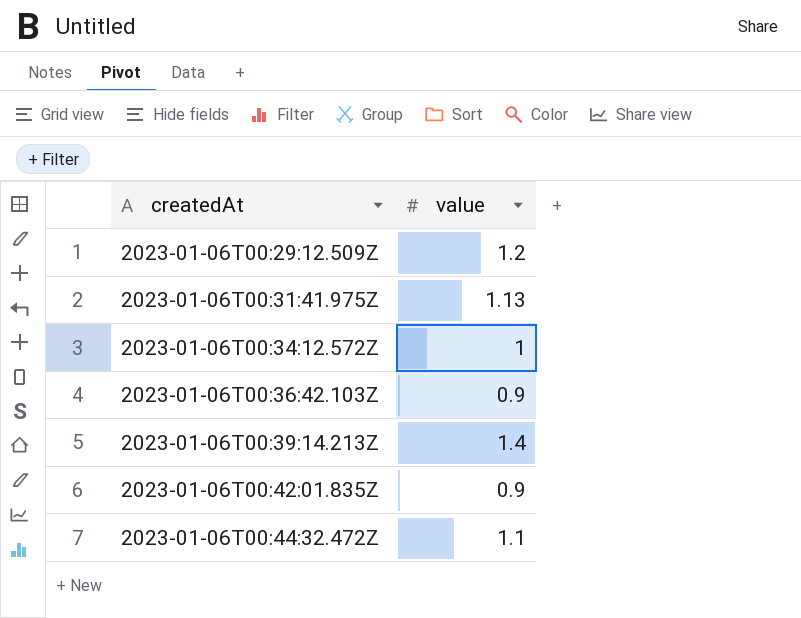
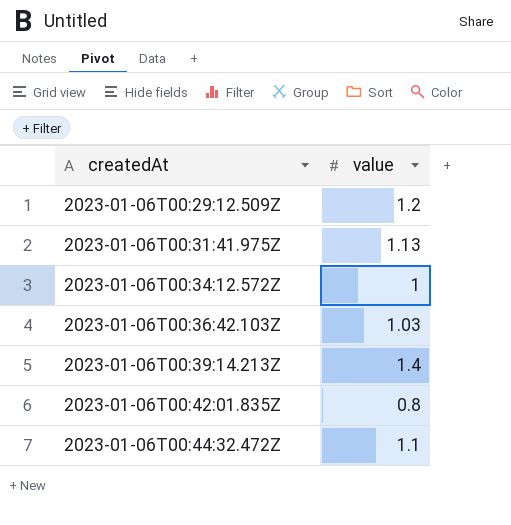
2023-01-06T00:36:42.103Z | value: 0.9 -> 1.03
2023-01-06T00:42:01.835Z | value: 0.9 -> 0.8

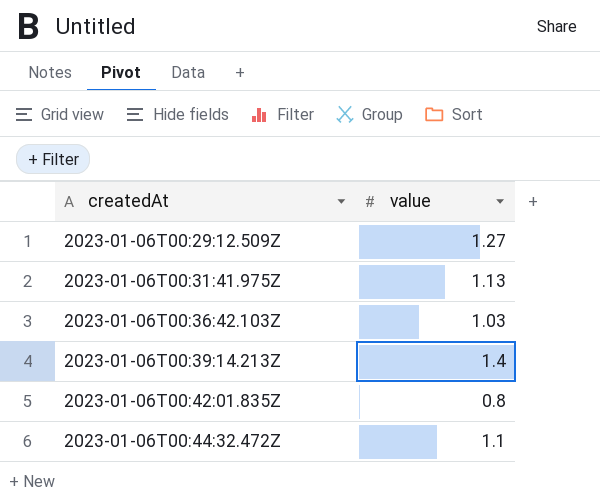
row 2023-01-06T00:34:12.572Z: 1 -> none
2023-01-06T00:29:12.509Z | value: 1.2 -> 1.27

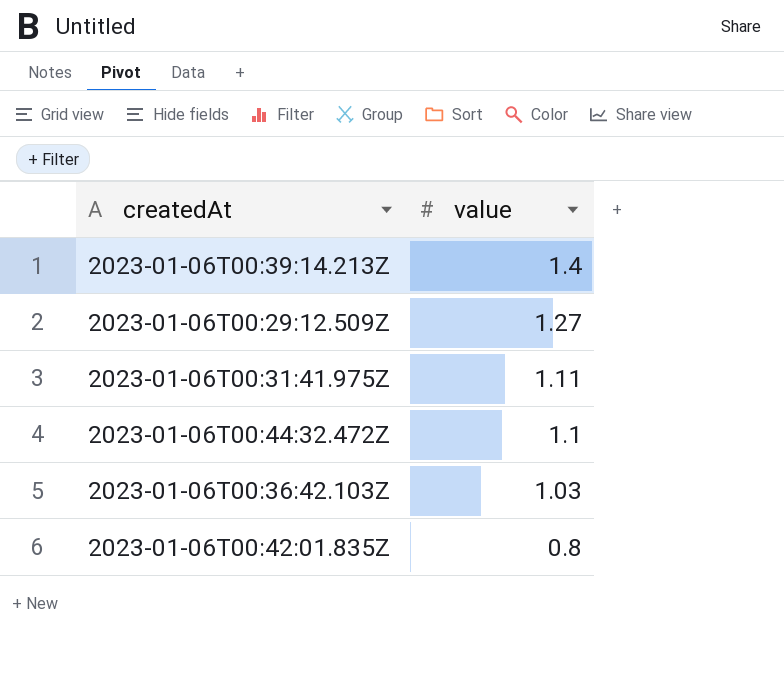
row order: createdAt ascending -> value descending
2023-01-06T00:31:41.975Z | value: 1.13 -> 1.11

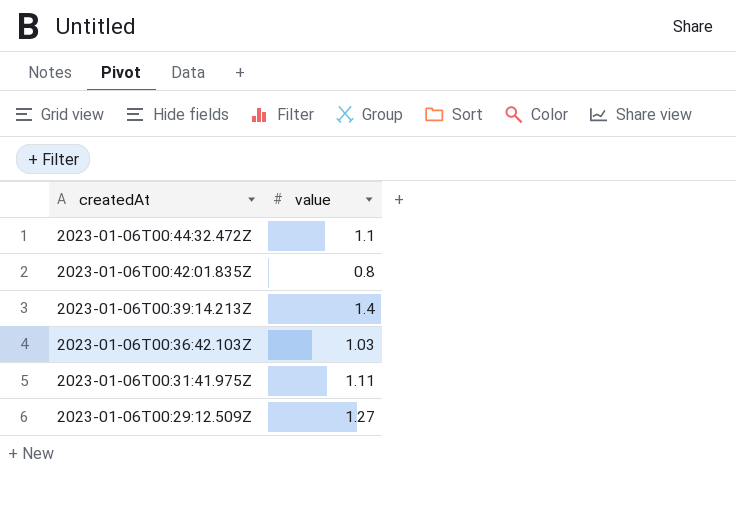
row order: value descending -> createdAt descending

